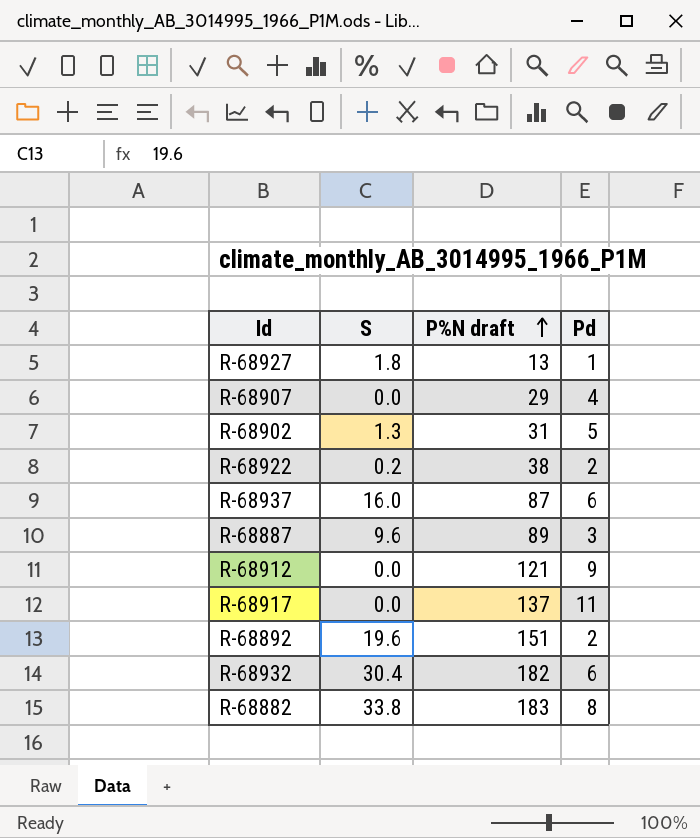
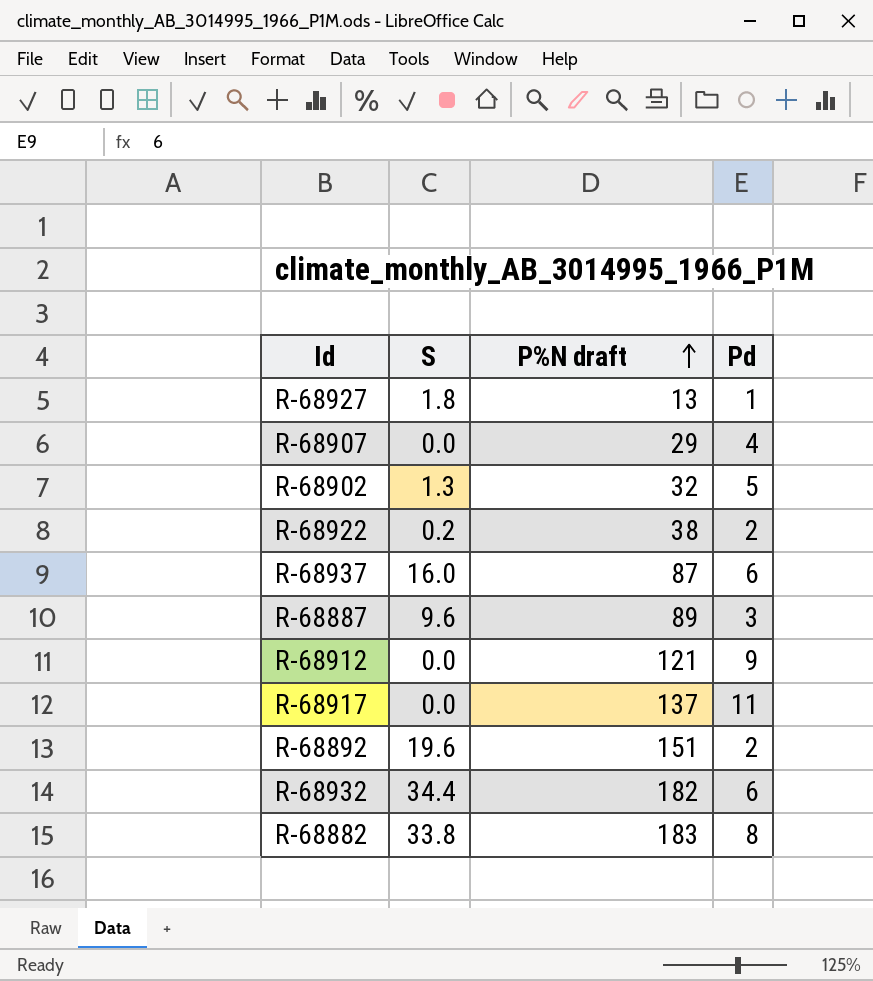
R-68902 | P%N draft: 31 -> 32
R-68932 | S: 30.4 -> 34.4

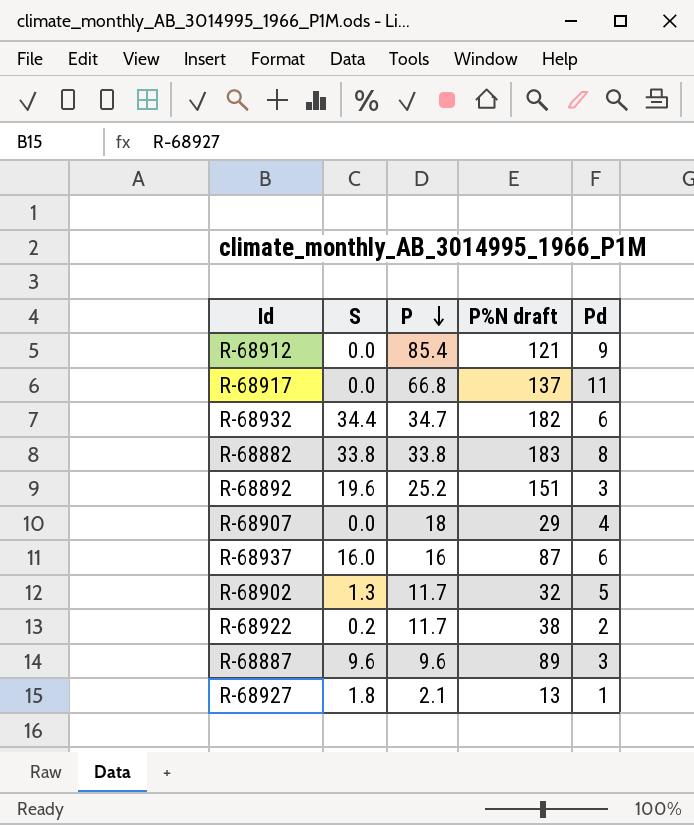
row order: P%N draft ascending -> P descending
column P | position: none -> 3
R-68892 | Pd: 2 -> 3

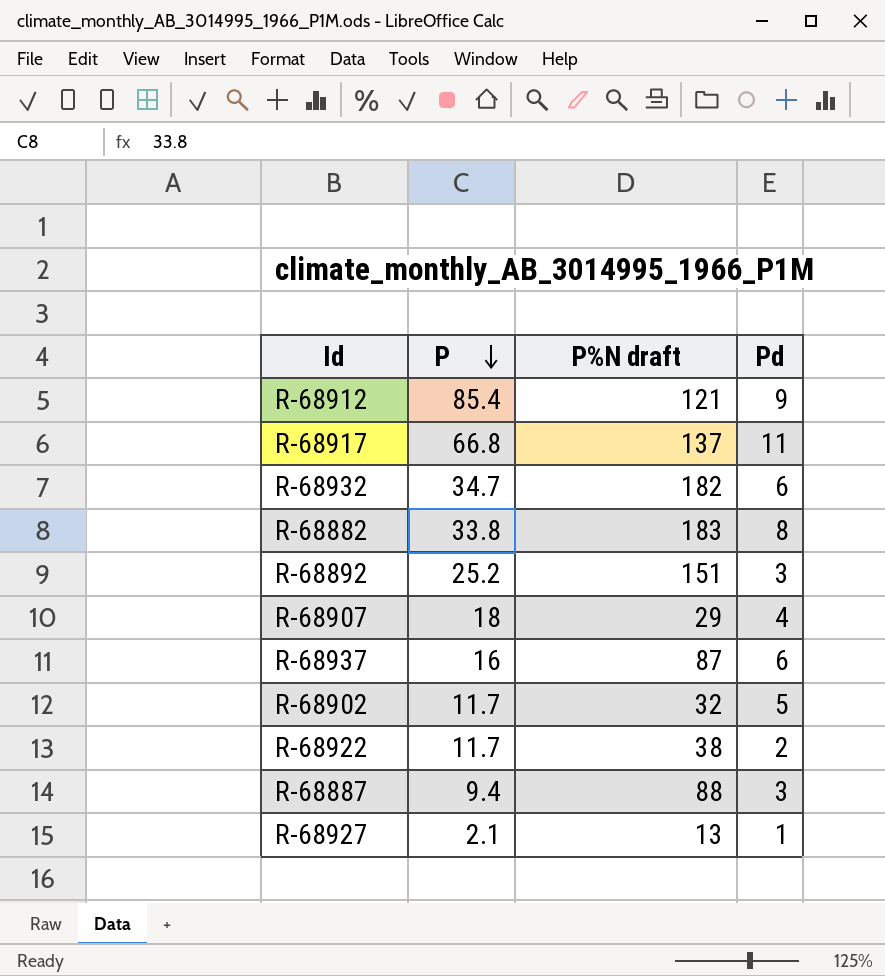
column S | position: 2 -> none
R-68887 | P: 9.6 -> 9.4
R-68887 | P%N draft: 89 -> 88

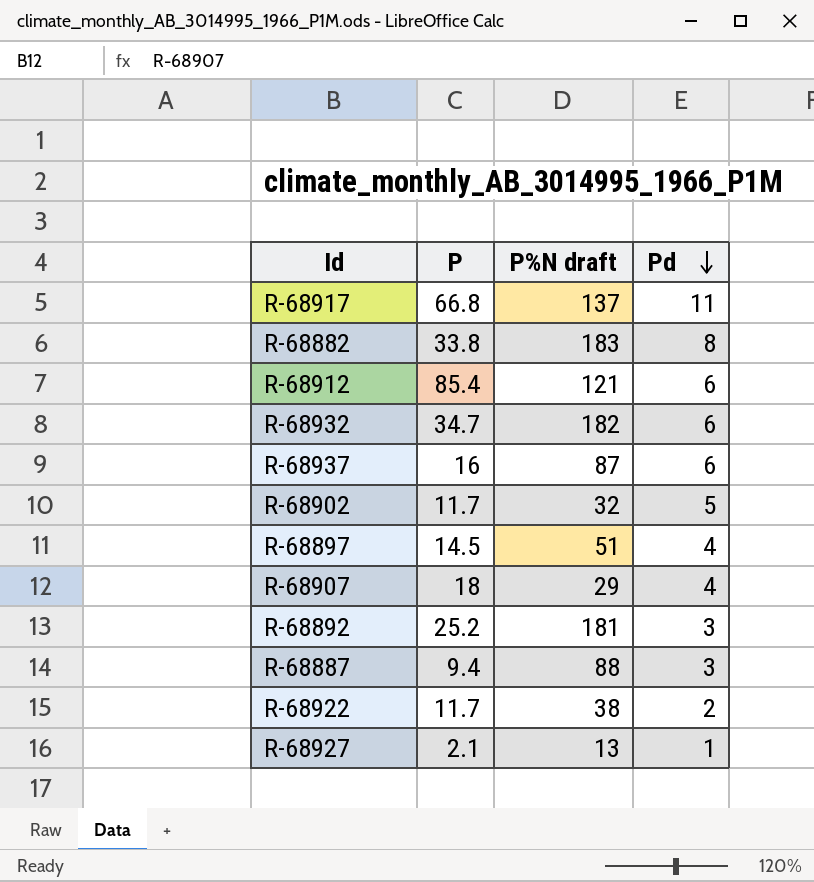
row order: P descending -> Pd descending
R-68912 | Pd: 9 -> 6
row R-68897: none -> 14.5 | 51 | 4
R-68892 | P%N draft: 151 -> 181

